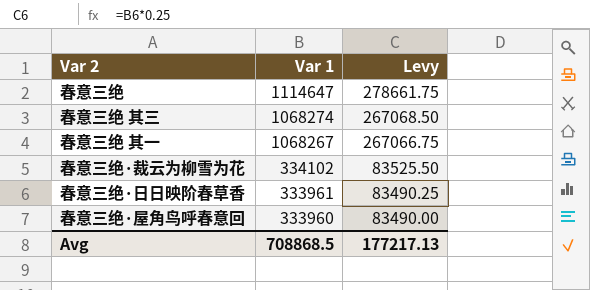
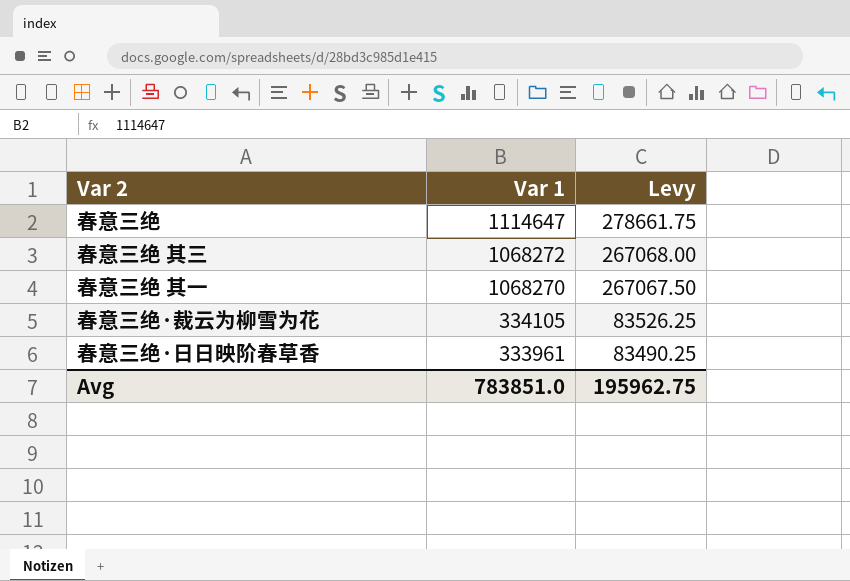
row 春意三绝·屋角鸟呼春意回: 333960 | 83490.00 -> none
春意三绝 其三 | Var 1: 1068274 -> 1068272
春意三绝 其三 | Levy: 267068.50 -> 267068.00
春意三绝 其一 | Var 1: 1068267 -> 1068270
春意三绝 其一 | Levy: 267066.75 -> 267067.50
春意三绝·裁云为柳雪为花 | Var 1: 334102 -> 334105
春意三绝·裁云为柳雪为花 | Levy: 83525.50 -> 83526.25
Avg | Var 1: 708868.5 -> 783851.0
Avg | Levy: 177217.13 -> 195962.75

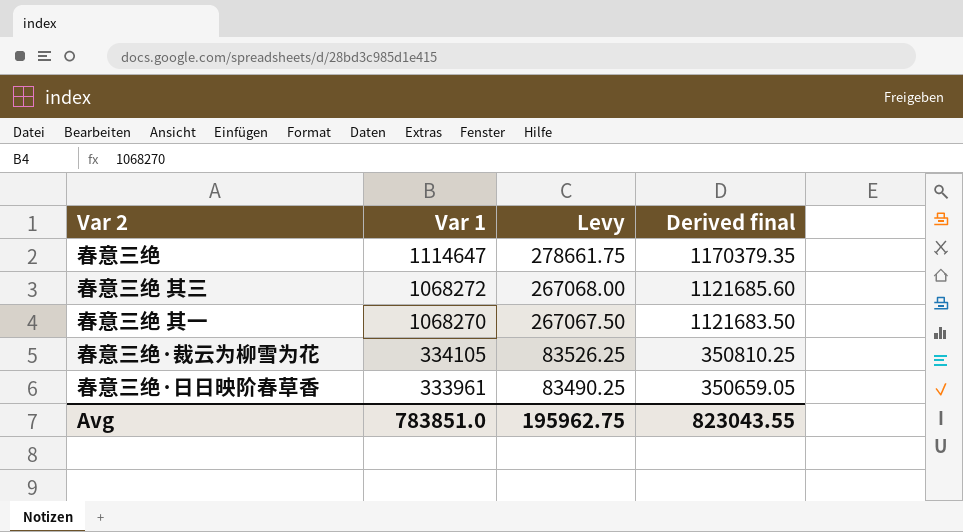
column Derived final | formula: none -> [Var 1] * 1.05

